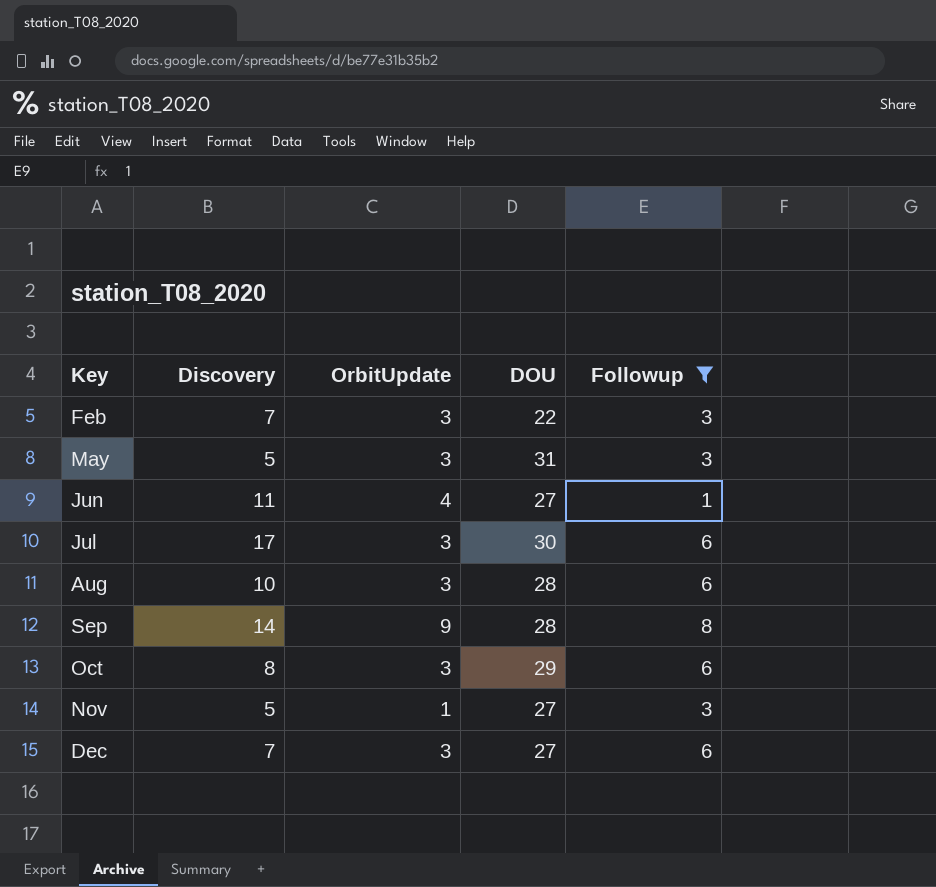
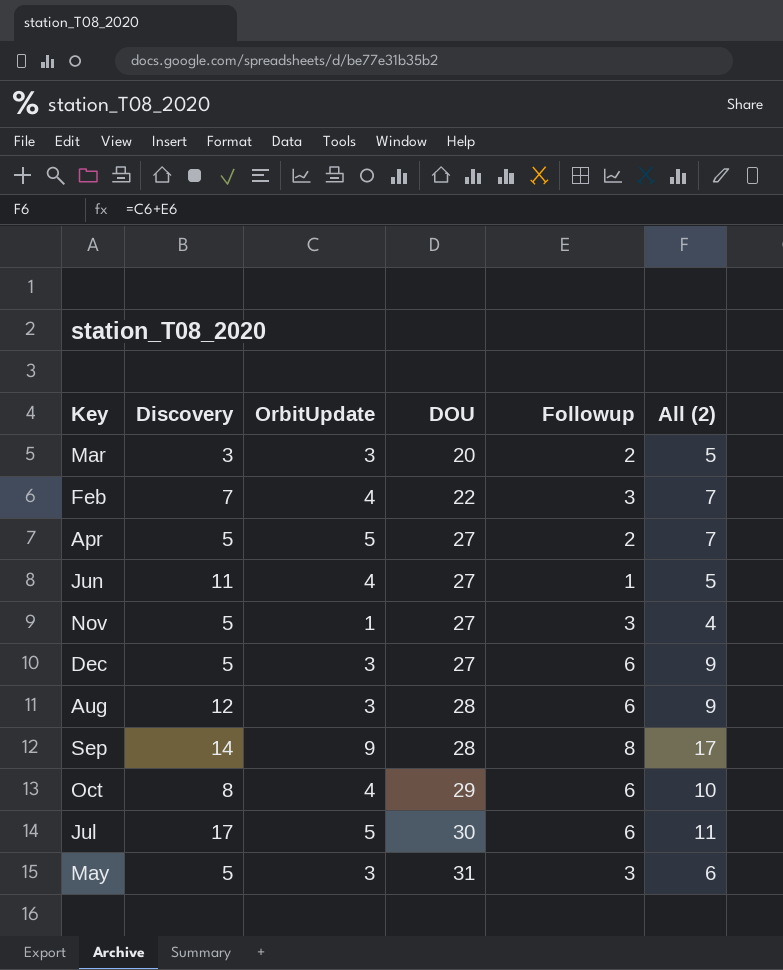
filter: Followup != 2 -> none
row order: Key ascending -> DOU ascending
column All (2) | formula: none -> [OrbitUpdate] + [Followup]
Feb | OrbitUpdate: 3 -> 4
Dec | Discovery: 7 -> 5
Aug | Discovery: 10 -> 12
Oct | OrbitUpdate: 3 -> 4
Jul | OrbitUpdate: 3 -> 5

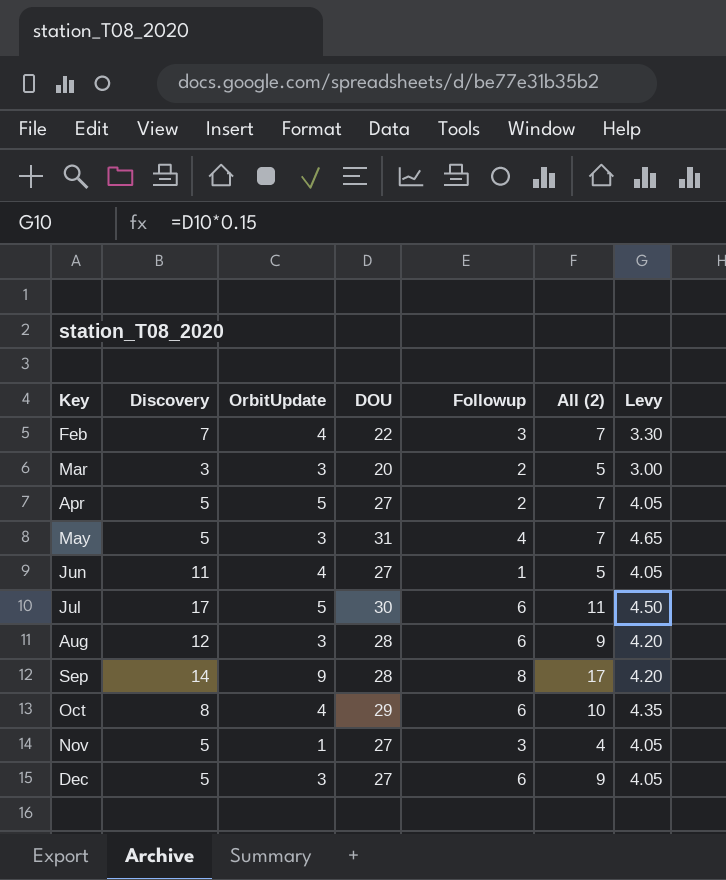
row order: DOU ascending -> Key ascending
column Levy | formula: none -> [DOU] * 0.15
May | Followup: 3 -> 4
May | All (2): 6 -> 7

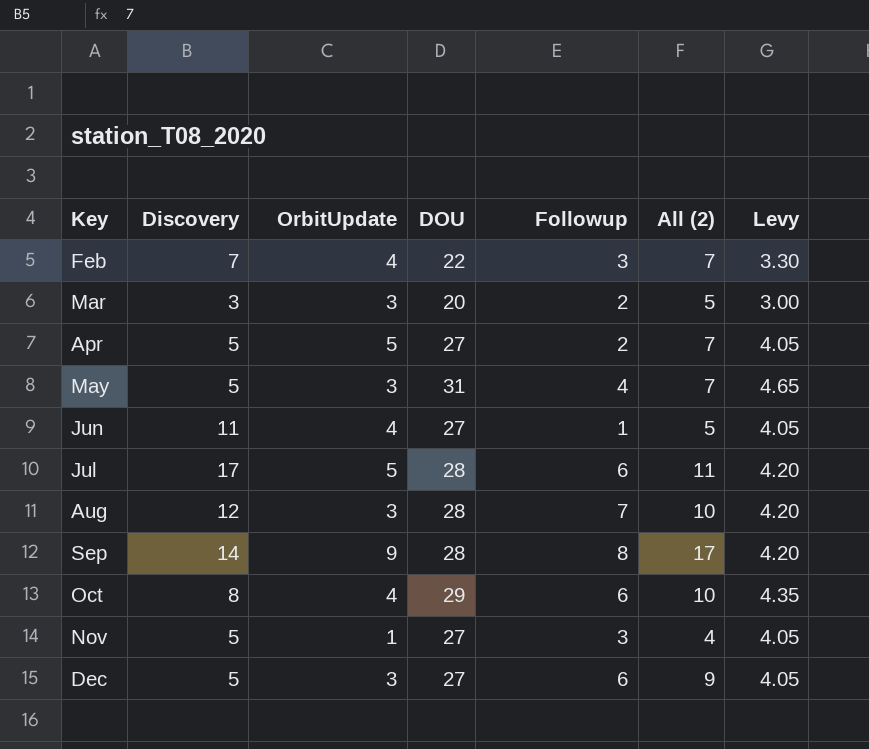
Jul | DOU: 30 -> 28
Jul | Levy: 4.50 -> 4.20
Aug | Followup: 6 -> 7
Aug | All (2): 9 -> 10

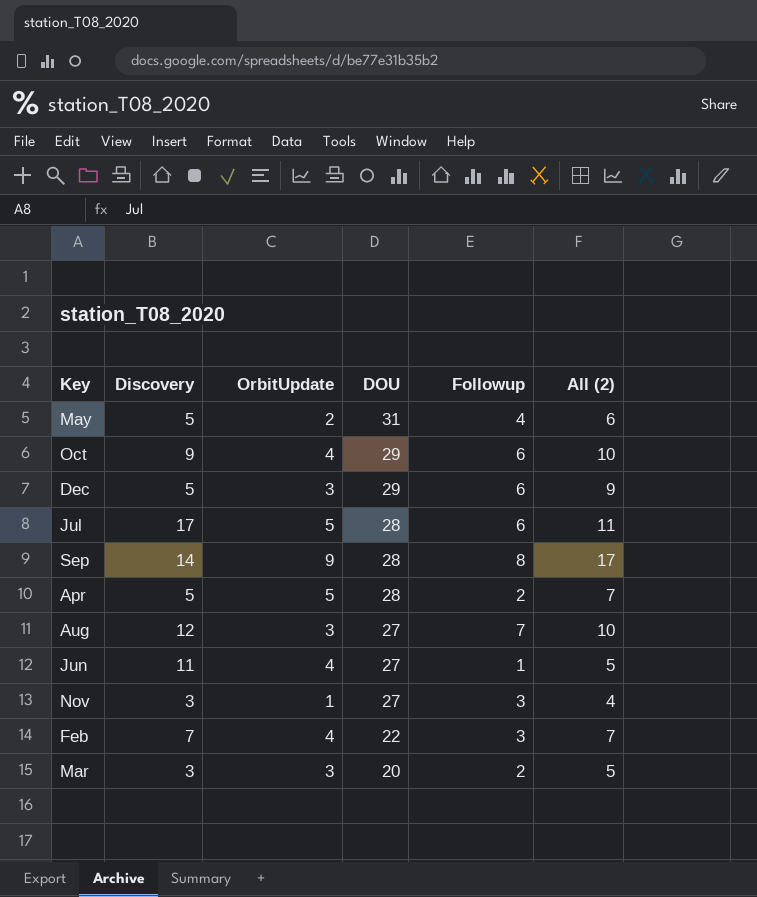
row order: Key ascending -> DOU descending
column Levy | formula: [DOU] * 0.15 -> none
May | OrbitUpdate: 3 -> 2
May | All (2): 7 -> 6
Oct | Discovery: 8 -> 9
Dec | DOU: 27 -> 29
Apr | DOU: 27 -> 28
Aug | DOU: 28 -> 27
Nov | Discovery: 5 -> 3

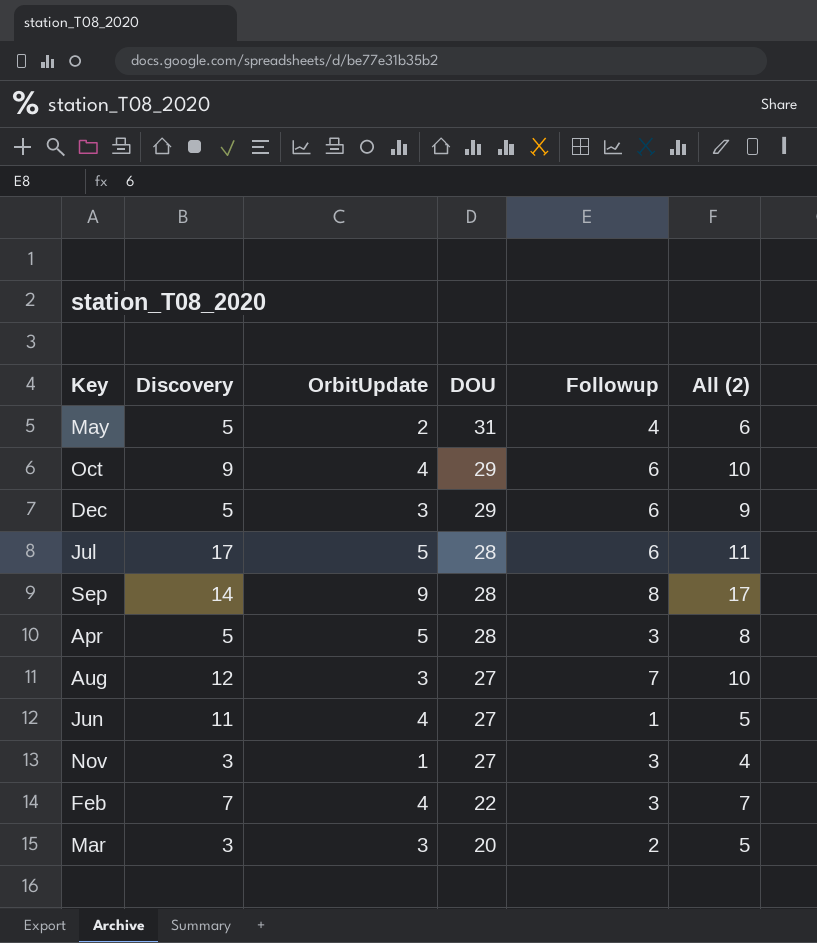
Apr | Followup: 2 -> 3
Apr | All (2): 7 -> 8

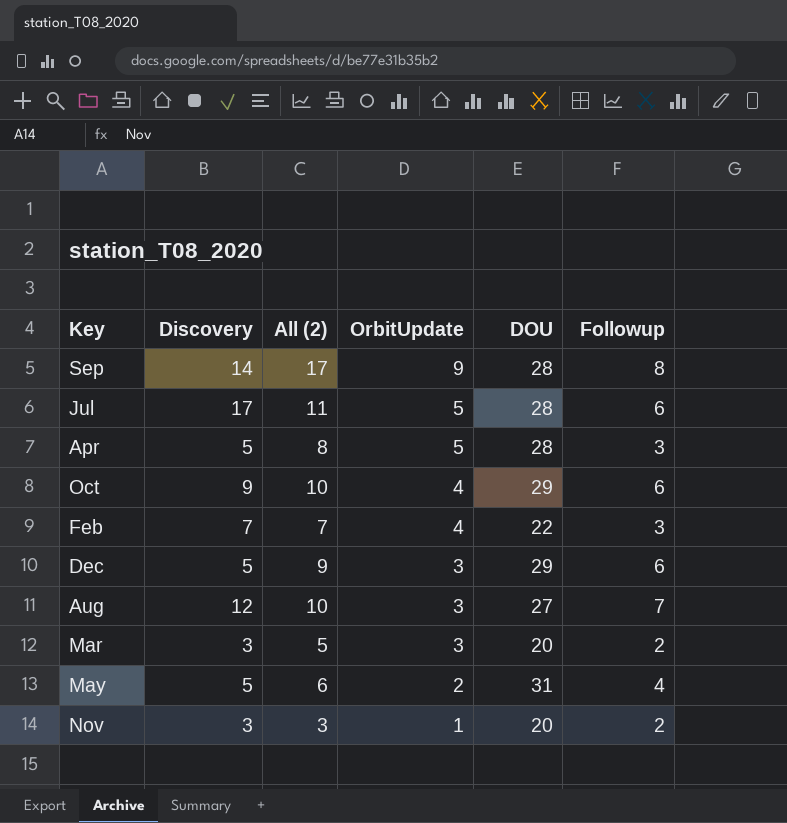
row order: DOU descending -> OrbitUpdate descending
column All (2) | position: 6 -> 3
row Jun: 11 | 4 | 27 | 1 | 5 -> none
Nov | All (2): 4 -> 3
Nov | DOU: 27 -> 20
Nov | Followup: 3 -> 2

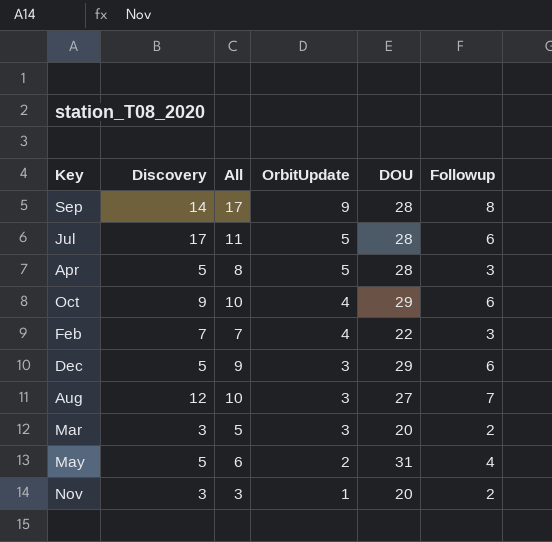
column name: All (2) -> All

